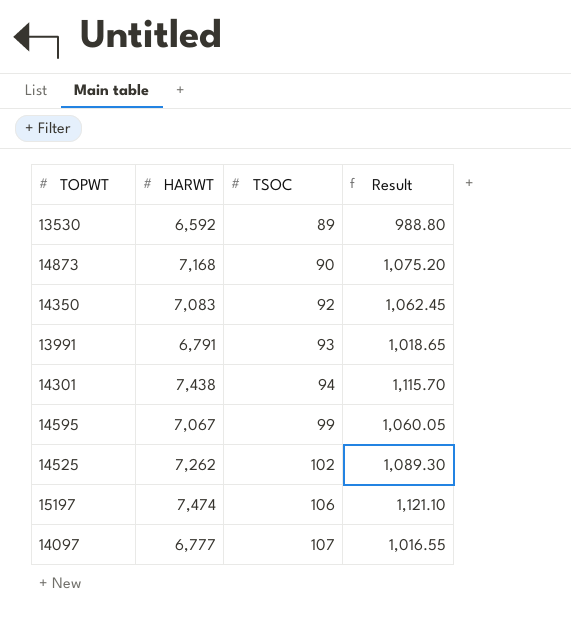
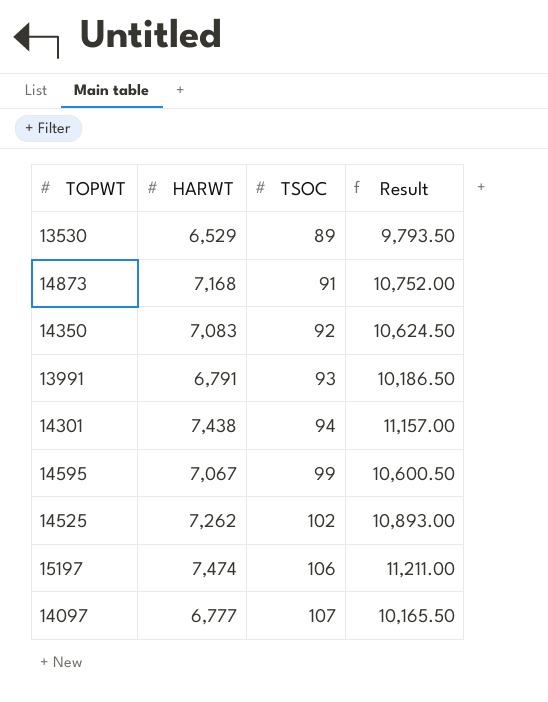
column Result | formula: [HARWT] * 0.15 -> [HARWT] * 1.5
13530 | HARWT: 6,592 -> 6,529
14873 | TSOC: 90 -> 91

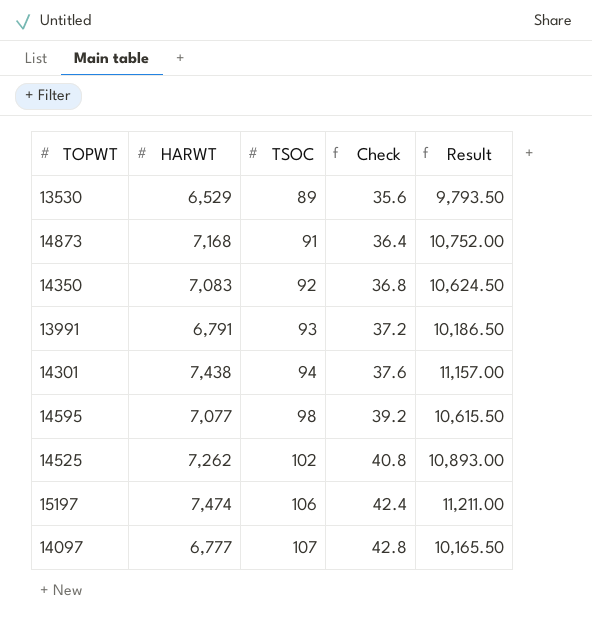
column Check | formula: none -> [TSOC] * 0.4
14595 | HARWT: 7,067 -> 7,077
14595 | TSOC: 99 -> 98
14595 | Result: 10,600.50 -> 10,615.50

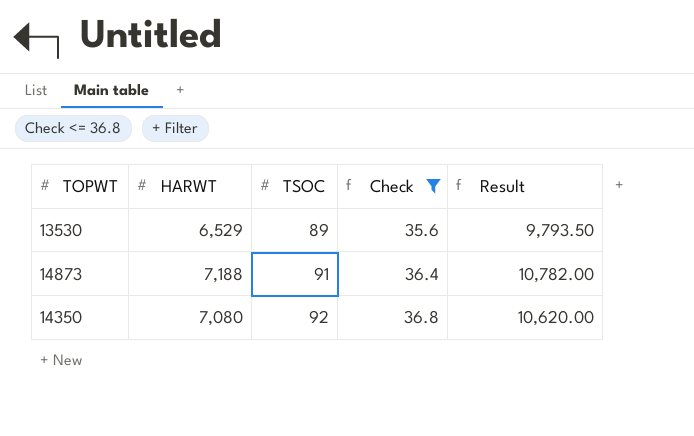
filter: none -> Check <= 36.8
14873 | HARWT: 7,168 -> 7,188
14873 | Result: 10,752.00 -> 10,782.00
14350 | HARWT: 7,083 -> 7,080
14350 | Result: 10,624.50 -> 10,620.00

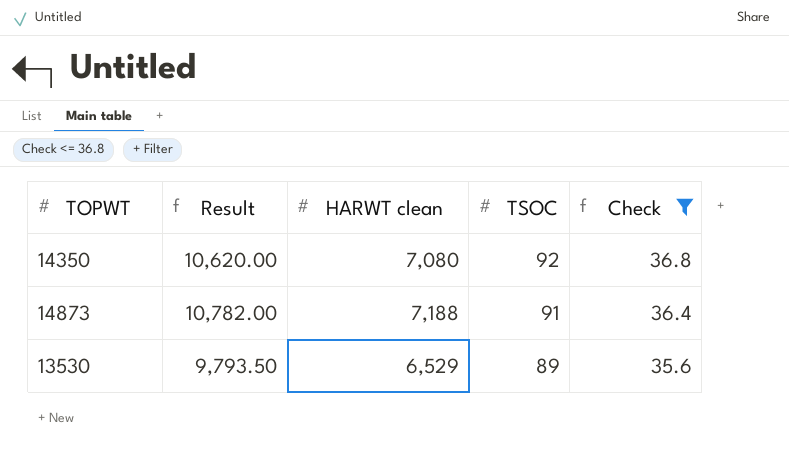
row order: TSOC ascending -> TSOC descending
column Result | position: 5 -> 2
column name: HARWT -> HARWT clean

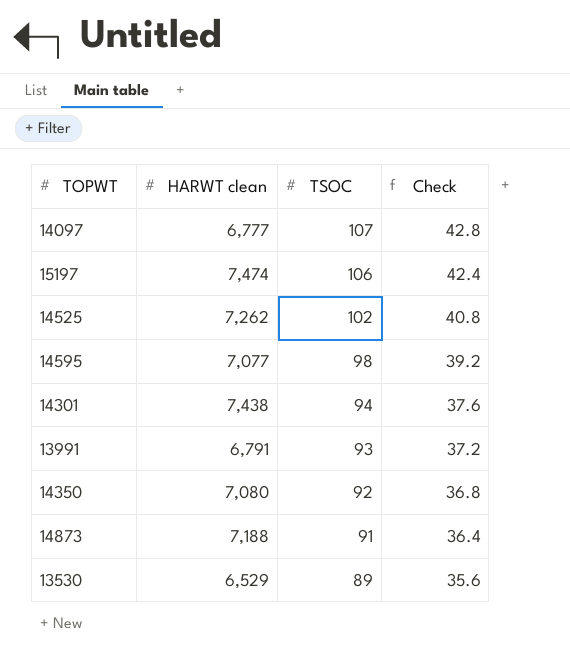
filter: Check <= 36.8 -> none
column Result | formula: [HARWT clean] * 1.5 -> none

